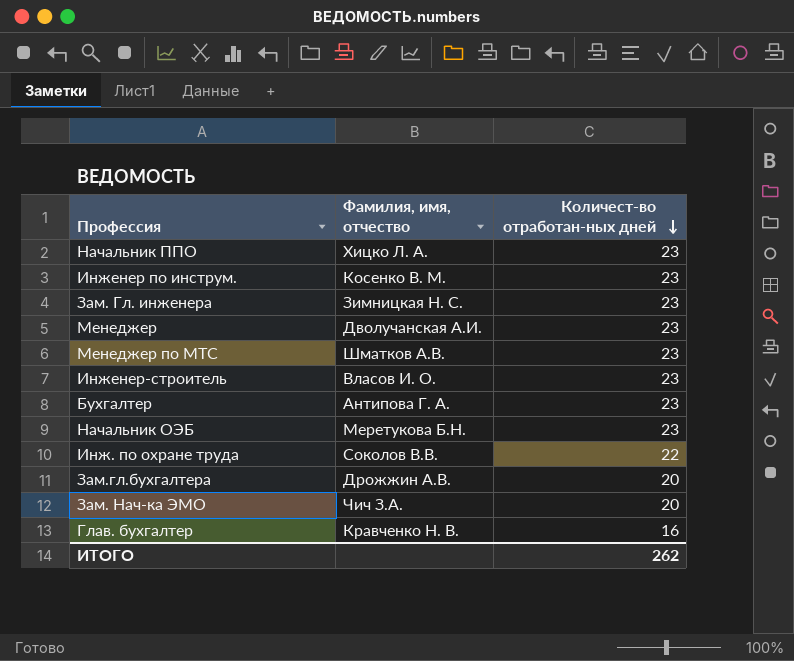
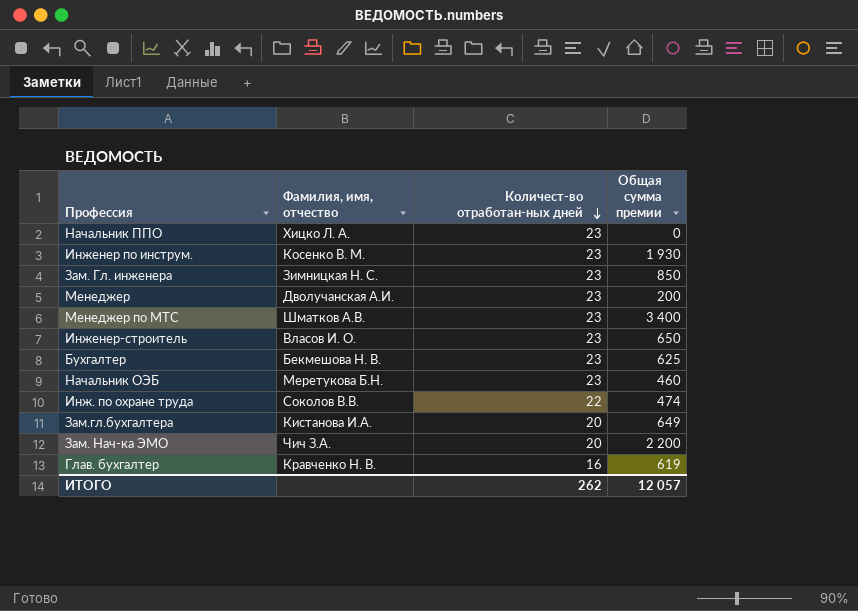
column Общая сумма премии | position: none -> 4
Бухгалтер | Фамилия, имя, отчество: Антипова Г. А. -> Бекмешова Н. В.
Зам.гл.бухгалтера | Фамилия, имя, отчество: Дрожжин А.В. -> Кистанова И.А.

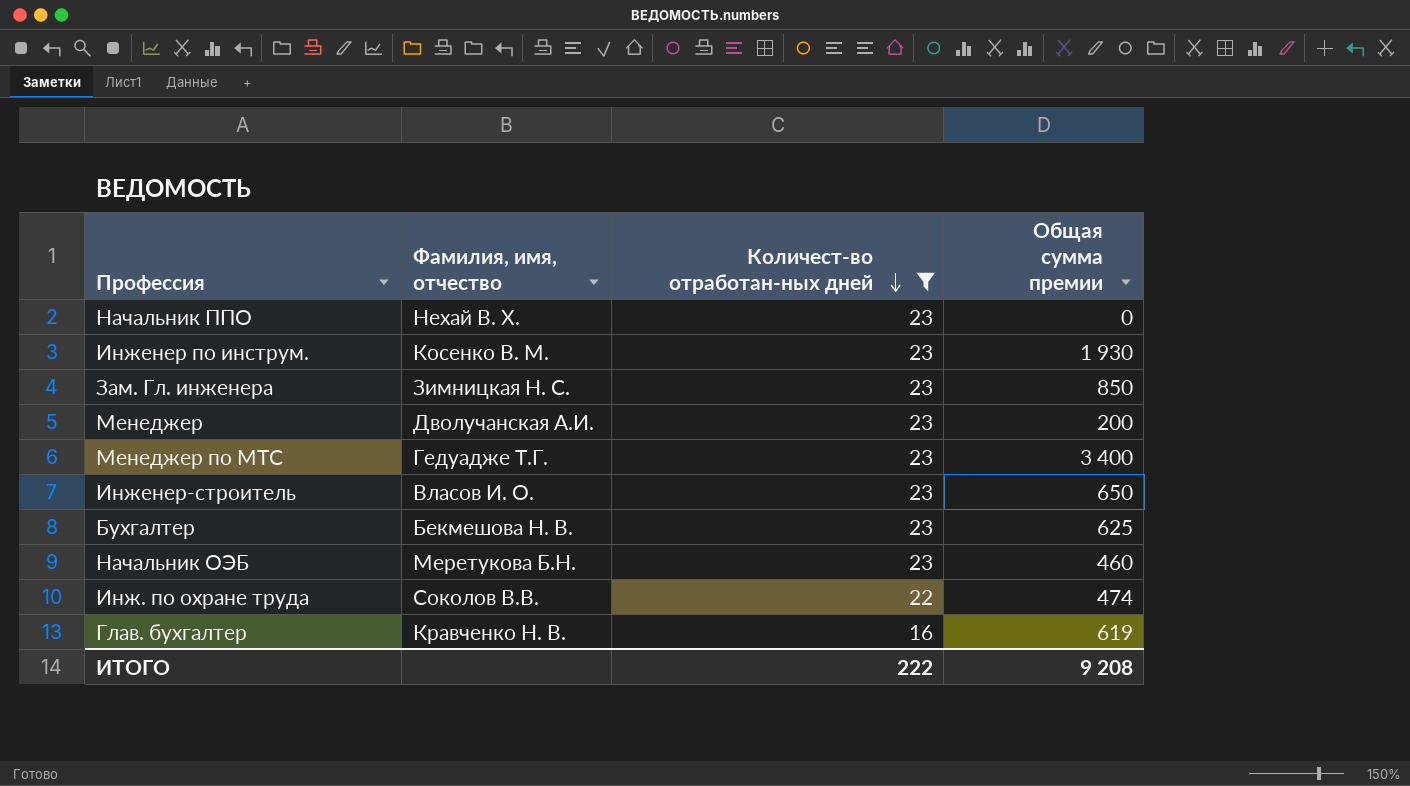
filter: none -> Количест-во отработан-ных дней != 20
Начальник ППО | Фамилия, имя, отчество: Хицко Л. А. -> Нехай В. Х.
Менеджер по МТС | Фамилия, имя, отчество: Шматков А.В. -> Гедуадже Т.Г.
ИТОГО | Количест-во отработан-ных дней: 262 -> 222
ИТОГО | Общая сумма премии: 12 057 -> 9 208

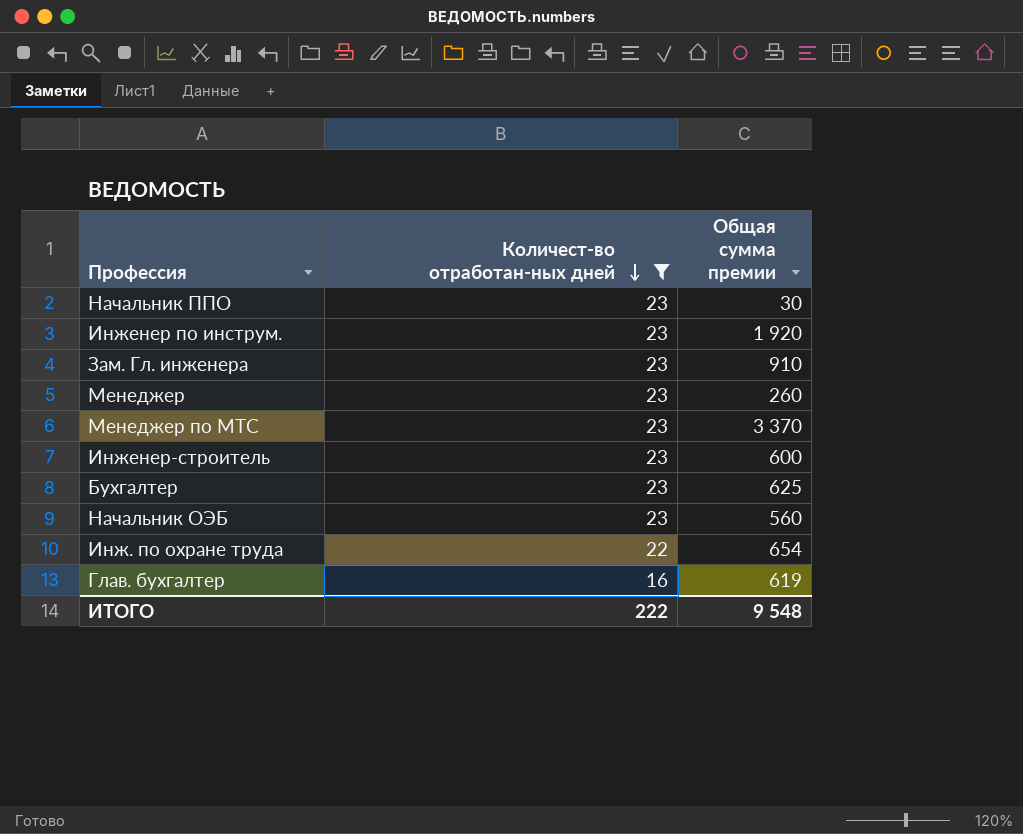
column Фамилия, имя, отчество | position: 2 -> none
Начальник ППО | Общая сумма премии: 0 -> 30
Инженер по инструм. | Общая сумма премии: 1 930 -> 1 920
Зам. Гл. инженера | Общая сумма премии: 850 -> 910
Менеджер | Общая сумма премии: 200 -> 260
Менеджер по МТС | Общая сумма премии: 3 400 -> 3 370
Инженер-строитель | Общая сумма премии: 650 -> 600
Начальник ОЭБ | Общая сумма премии: 460 -> 560
Инж. по охране труда | Общая сумма премии: 474 -> 654
ИТОГО | Общая сумма премии: 9 208 -> 9 548

